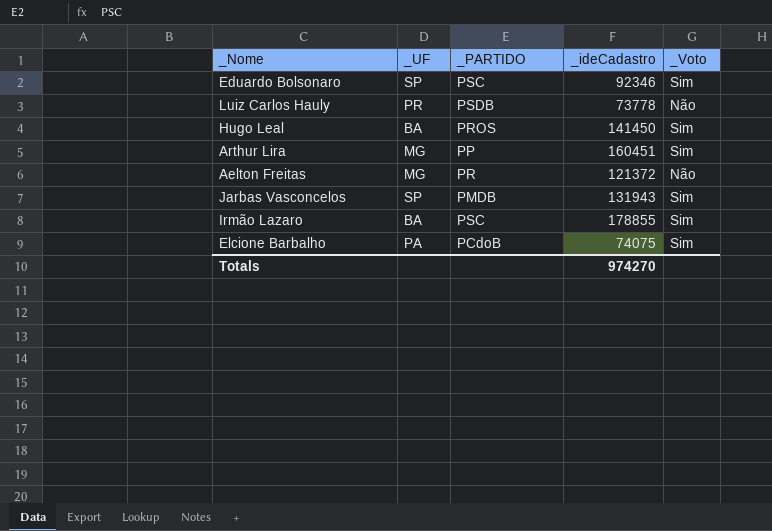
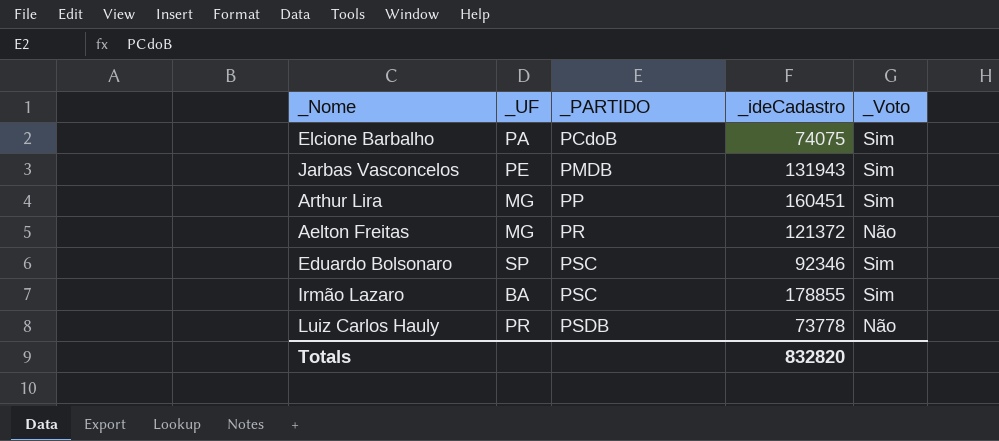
row order: none -> _PARTIDO ascending
row Hugo Leal: BA | PROS | 141450 | Sim -> none
Jarbas Vasconcelos | _UF: SP -> PE
Totals | _ideCadastro: 974270 -> 832820

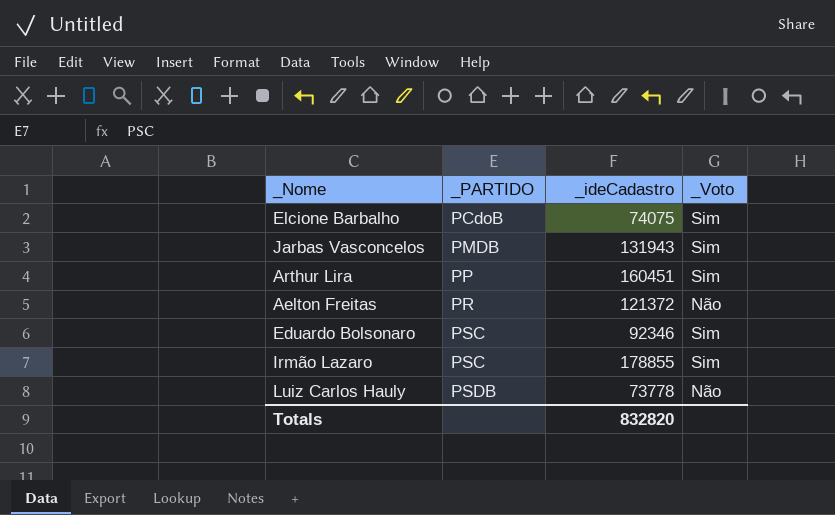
column _UF | position: 2 -> none

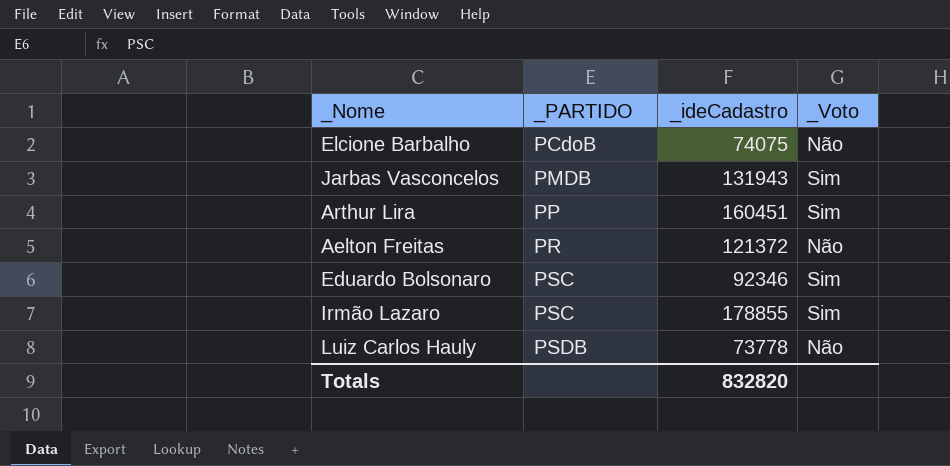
Elcione Barbalho | _Voto: Sim -> Não

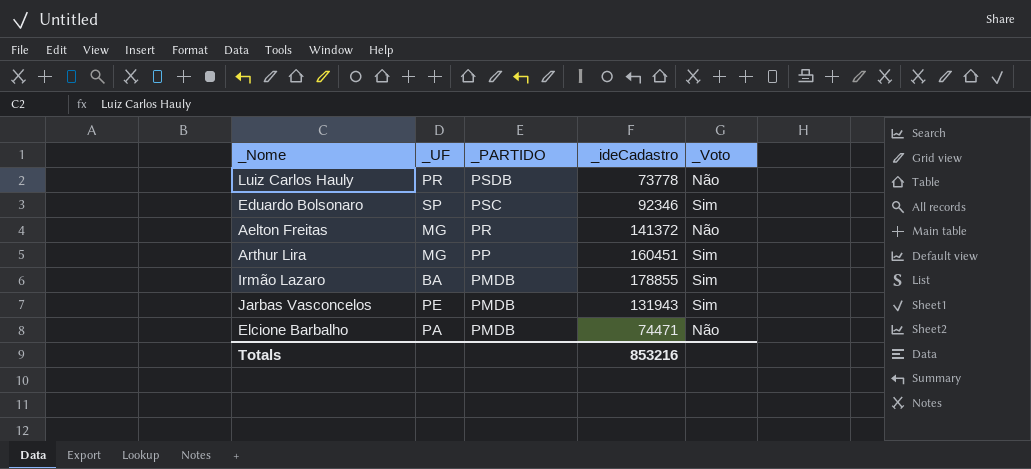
row order: _PARTIDO ascending -> _PARTIDO descending
column _UF | position: none -> 2
Aelton Freitas | _ideCadastro: 121372 -> 141372
Irmão Lazaro | _PARTIDO: PSC -> PMDB
Elcione Barbalho | _PARTIDO: PCdoB -> PMDB
Elcione Barbalho | _ideCadastro: 74075 -> 74471
Totals | _ideCadastro: 832820 -> 853216

